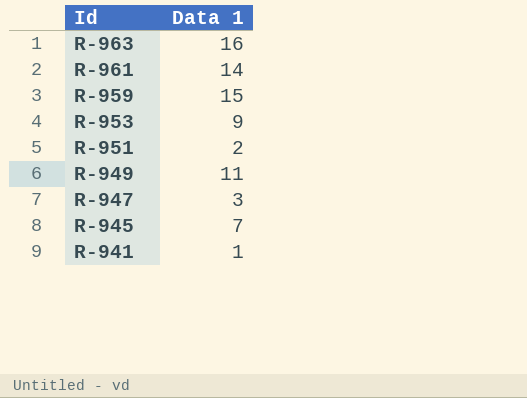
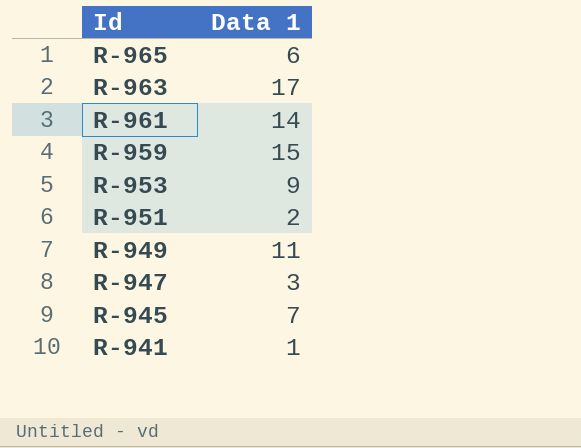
row R-965: none -> 6
R-963 | Data 1: 16 -> 17

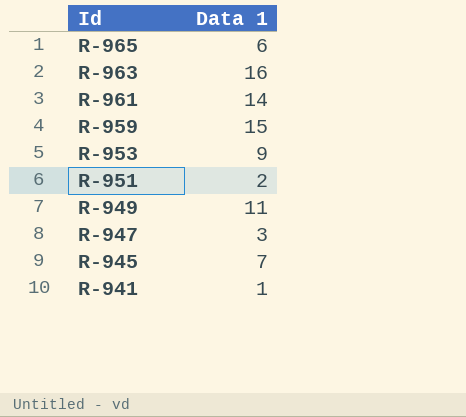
R-963 | Data 1: 17 -> 16

